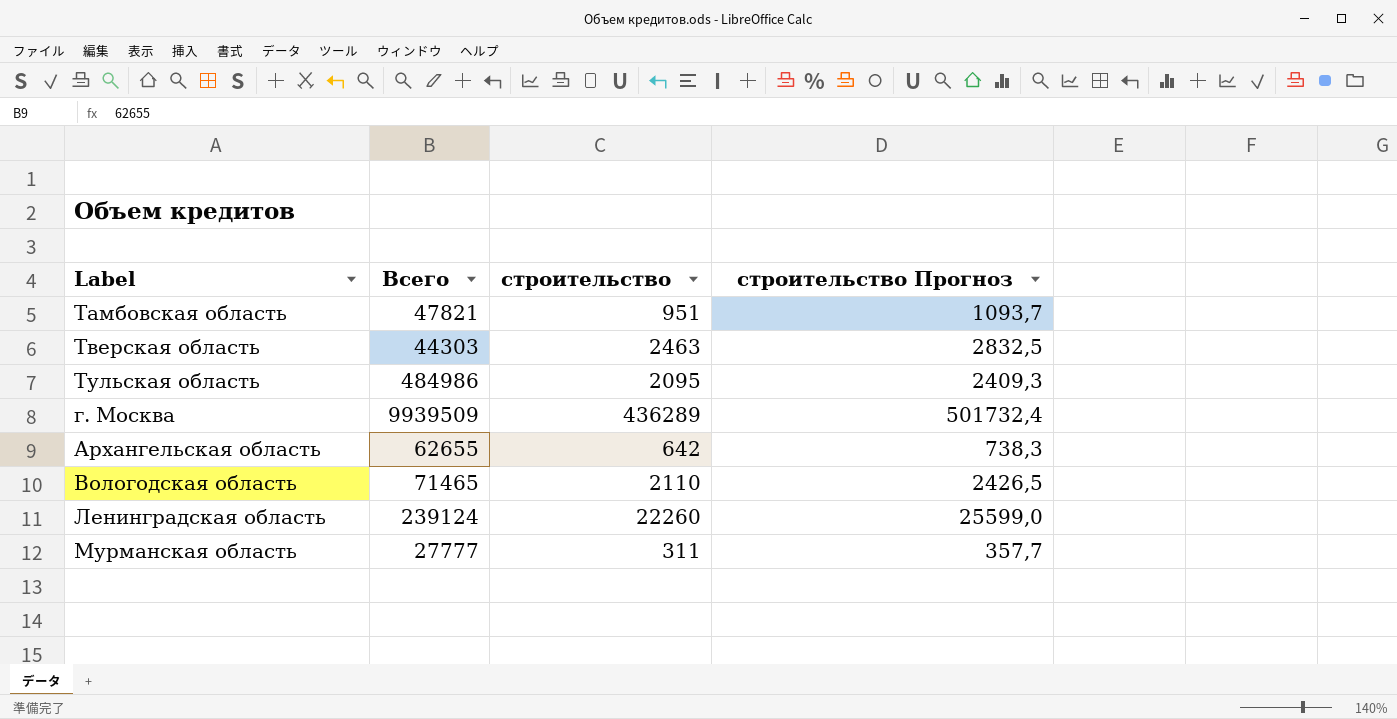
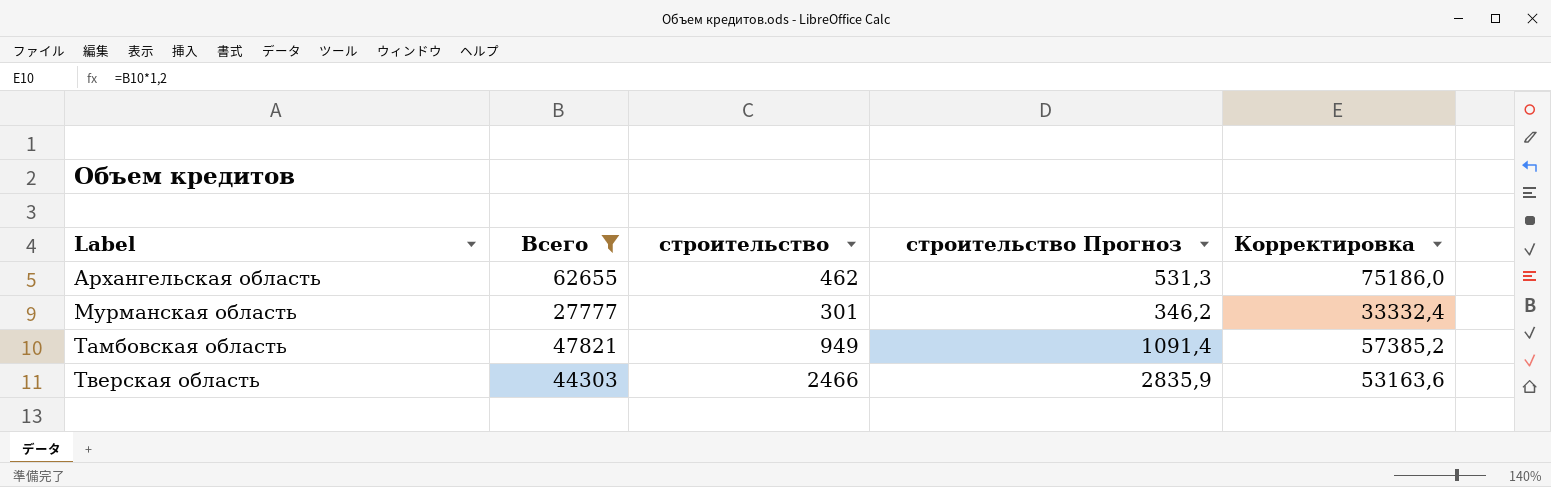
filter: none -> Всего <= 62655
row order: none -> Label ascending
column Корректировка | formula: none -> [Всего] * 1,2
Архангельская область | строительство: 642 -> 462
Архангельская область | строительство Прогноз: 738,3 -> 531,3
Мурманская область | строительство: 311 -> 301
Мурманская область | строительство Прогноз: 357,7 -> 346,2
Тамбовская область | строительство: 951 -> 949
Тамбовская область | строительство Прогноз: 1093,7 -> 1091,4
Тверская область | строительство: 2463 -> 2466
Тверская область | строительство Прогноз: 2832,5 -> 2835,9

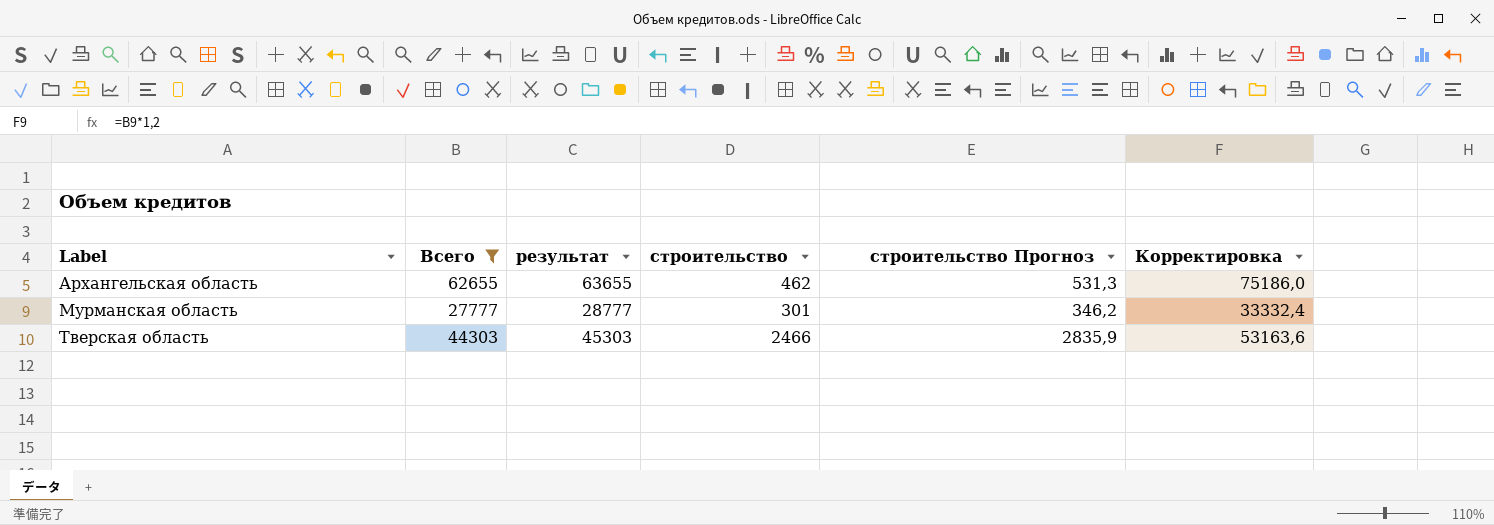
column результат | formula: none -> [Всего] + 1000
row Тамбовская область: 47821 | 949 | 1091,4 | 57385,2 -> none

